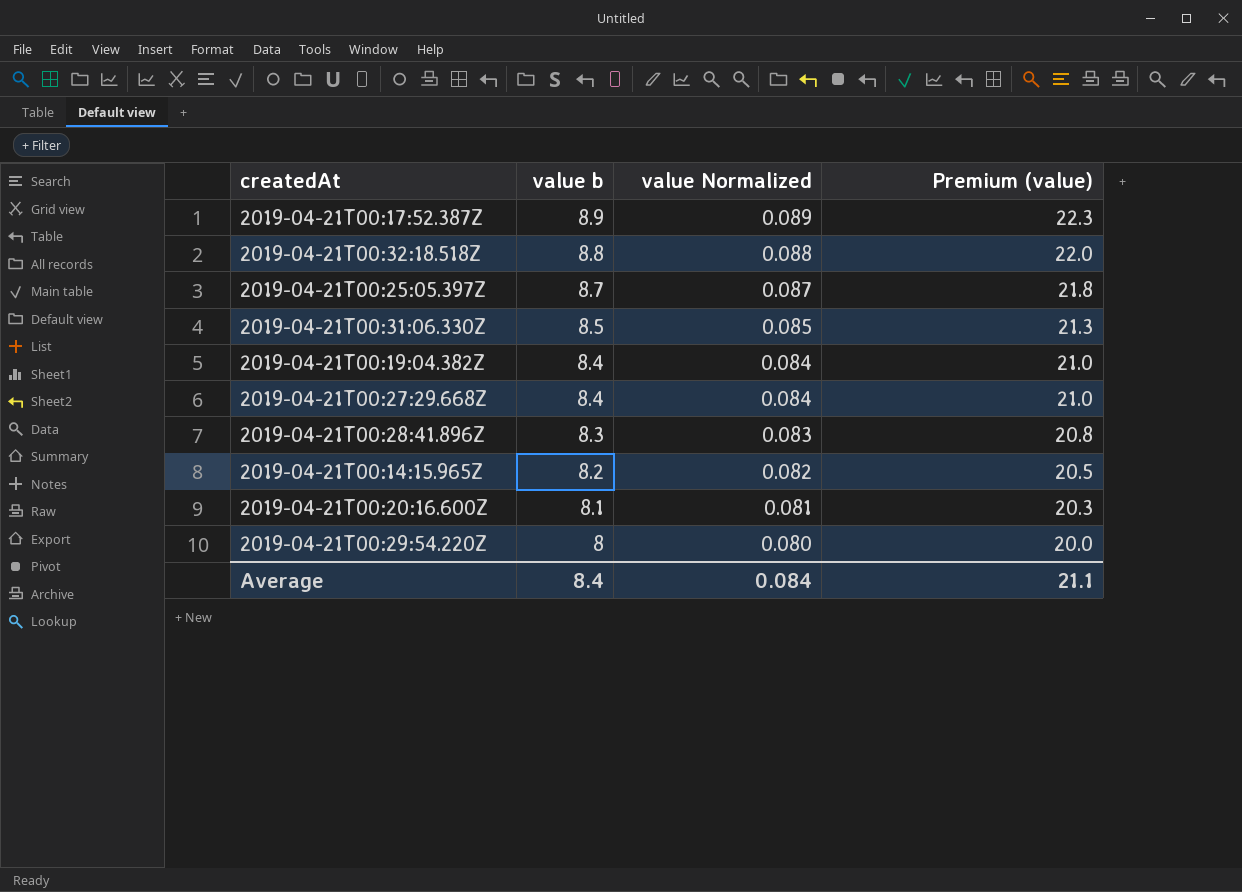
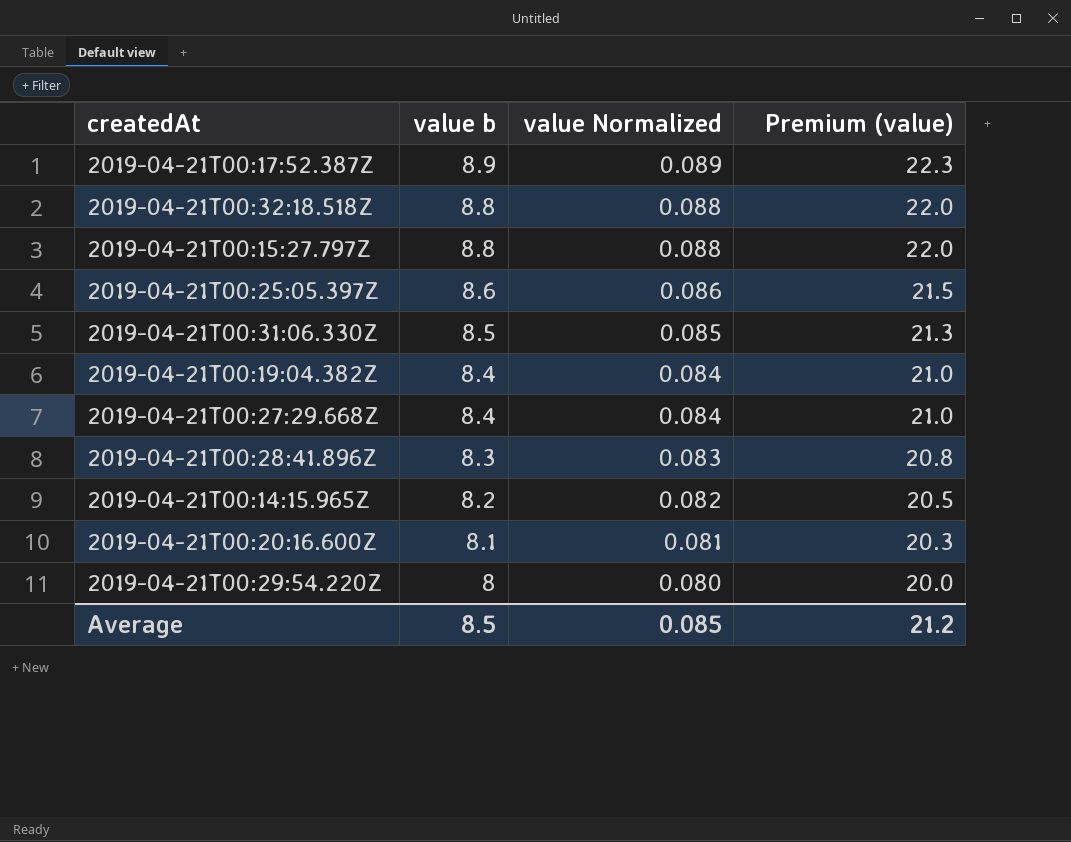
row 2019-04-21T00:15:27.797Z: none -> 8.8 | 0.088 | 22.0
2019-04-21T00:25:05.397Z | value b: 8.7 -> 8.6
2019-04-21T00:25:05.397Z | value Normalized: 0.087 -> 0.086
2019-04-21T00:25:05.397Z | Premium (value): 21.8 -> 21.5
Average | value b: 8.4 -> 8.5
Average | value Normalized: 0.084 -> 0.085
Average | Premium (value): 21.1 -> 21.2

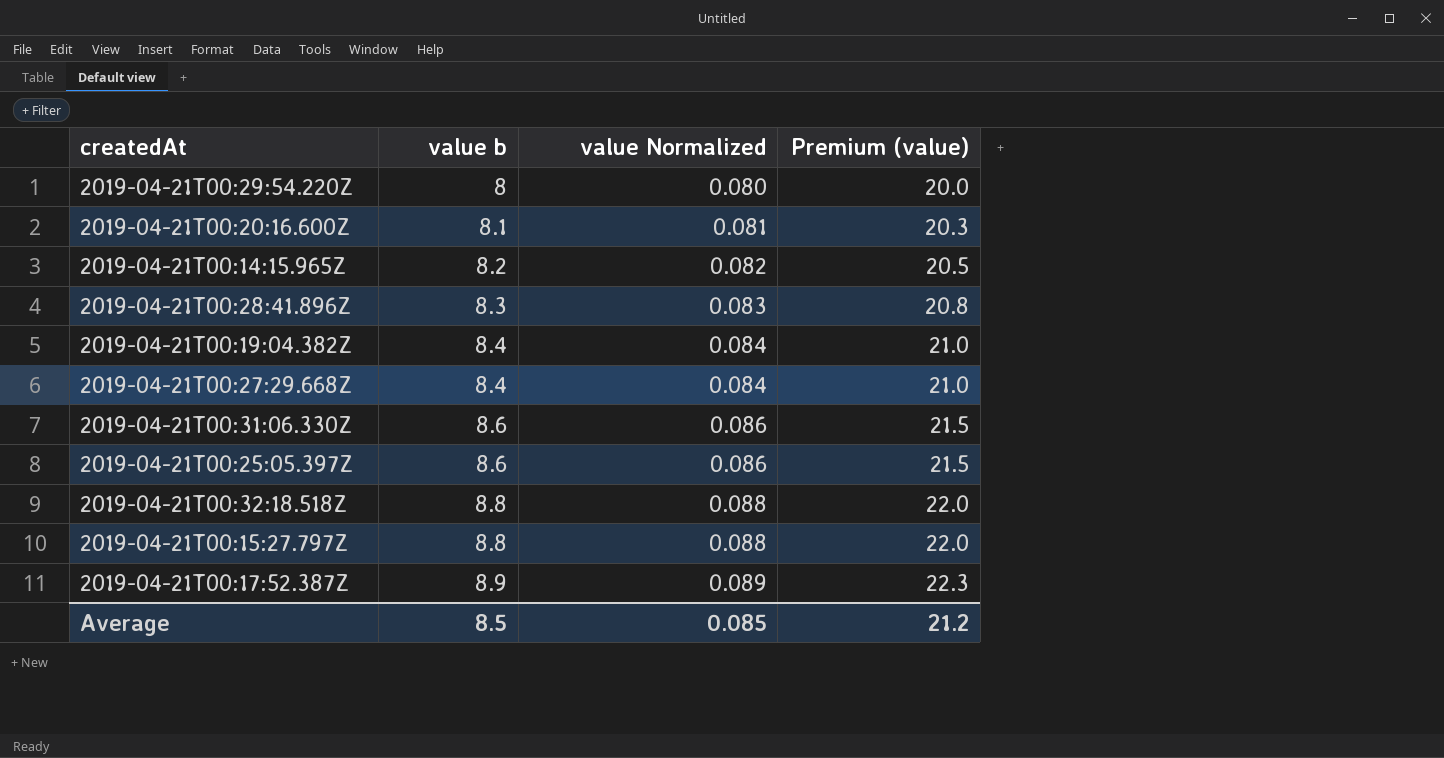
row order: value b descending -> value b ascending
2019-04-21T00:31:06.330Z | value b: 8.5 -> 8.6
2019-04-21T00:31:06.330Z | value Normalized: 0.085 -> 0.086
2019-04-21T00:31:06.330Z | Premium (value): 21.3 -> 21.5

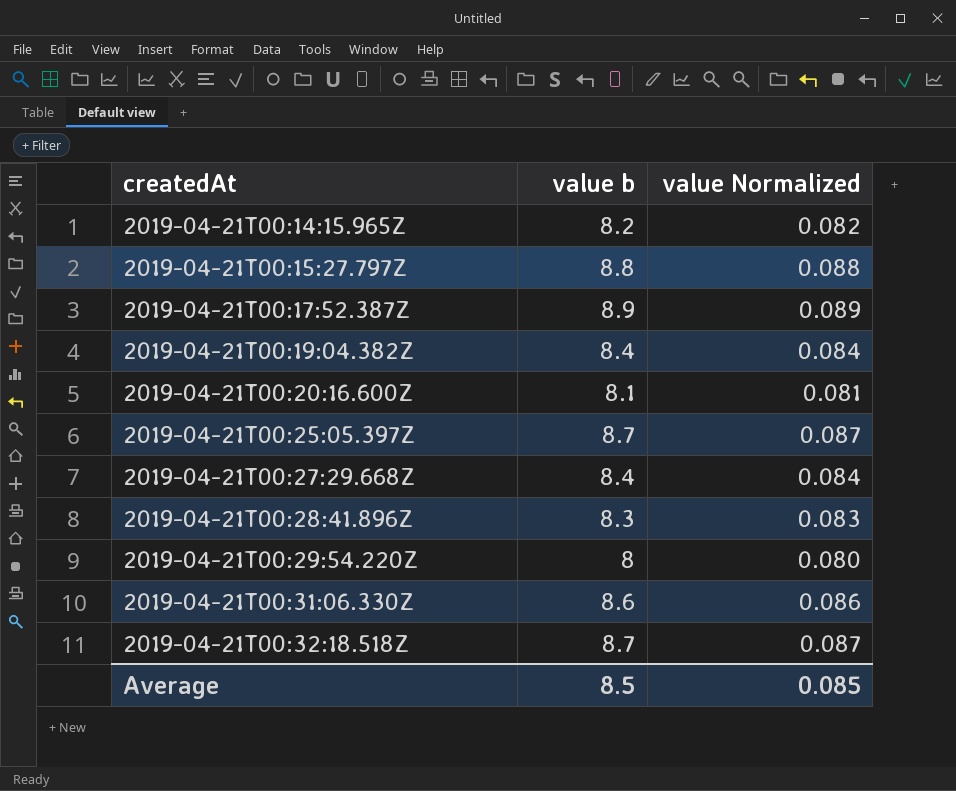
row order: value b ascending -> createdAt ascending
column Premium (value) | formula: [value b] * 2.5 -> none
2019-04-21T00:25:05.397Z | value b: 8.6 -> 8.7
2019-04-21T00:25:05.397Z | value Normalized: 0.086 -> 0.087
2019-04-21T00:32:18.518Z | value b: 8.8 -> 8.7
2019-04-21T00:32:18.518Z | value Normalized: 0.088 -> 0.087

